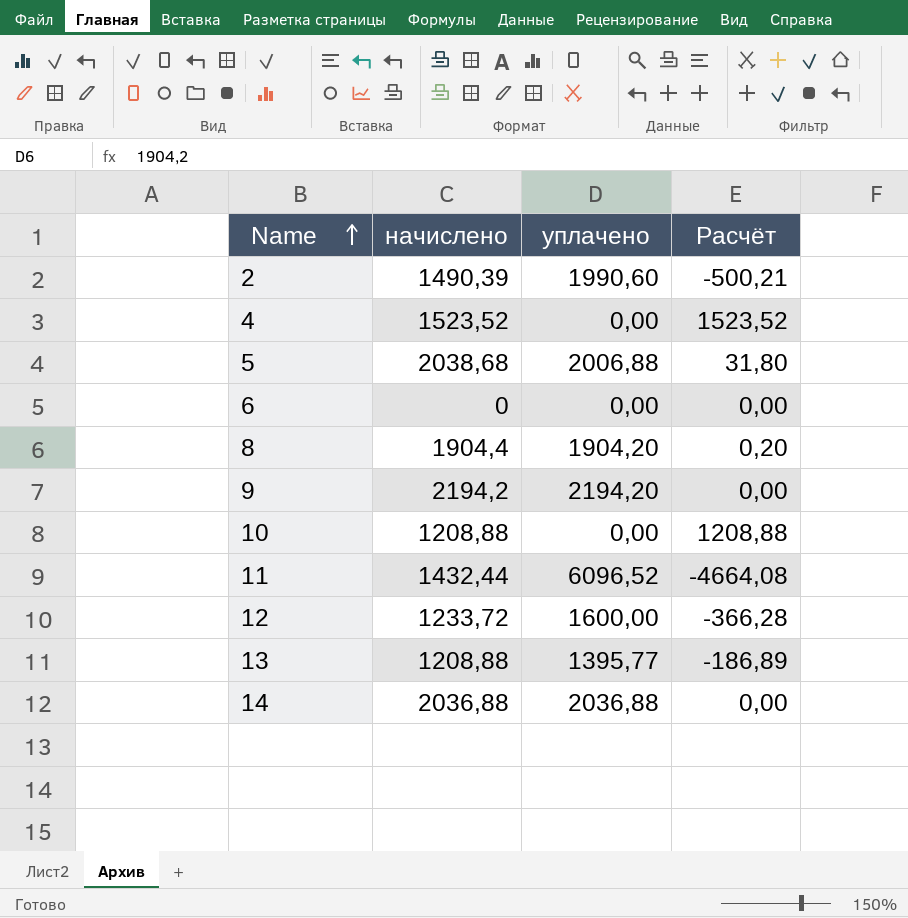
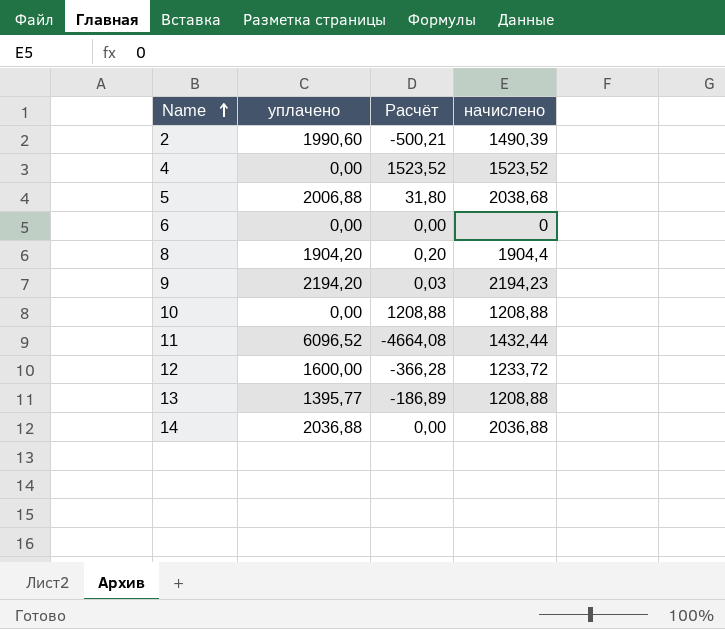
column начислено | position: 2 -> 4
9 | Расчёт: 0,00 -> 0,03
9 | начислено: 2194,2 -> 2194,23

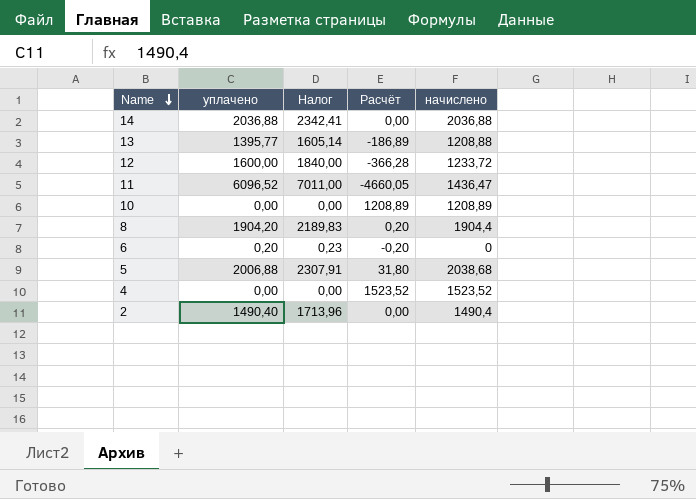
row order: Name ascending -> Name descending
column Налог | formula: none -> [уплачено] * 1,15
row 9: 2194,20 | 0,03 | 2194,23 -> none
11 | Расчёт: -4664,08 -> -4660,05
11 | начислено: 1432,44 -> 1436,47
10 | Расчёт: 1208,88 -> 1208,89
10 | начислено: 1208,88 -> 1208,89
6 | уплачено: 0,00 -> 0,20
6 | Расчёт: 0,00 -> -0,20
2 | уплачено: 1990,60 -> 1490,40
2 | Расчёт: -500,21 -> 0,00
2 | начислено: 1490,39 -> 1490,4

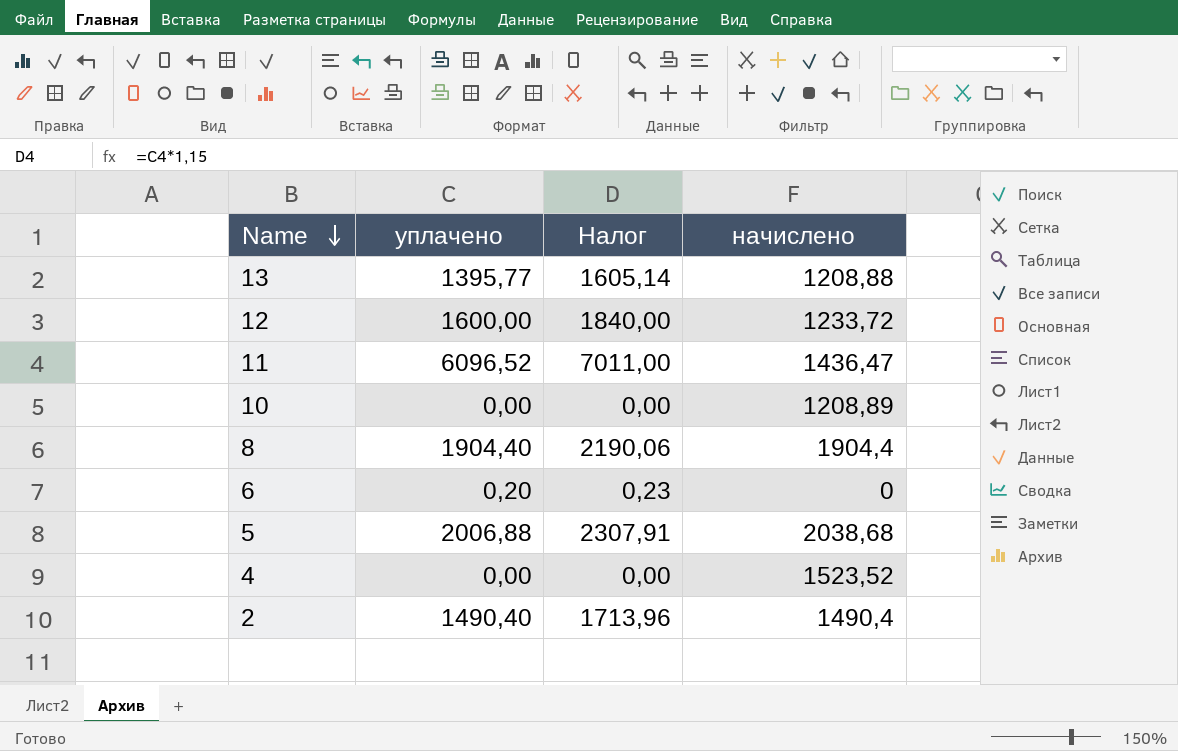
column Расчёт | formula: [начислено] - [уплачено] -> none
row 14: 2036,88 | 2342,41 | 0,00 | 2036,88 -> none
8 | уплачено: 1904,20 -> 1904,40
8 | Налог: 2189,83 -> 2190,06

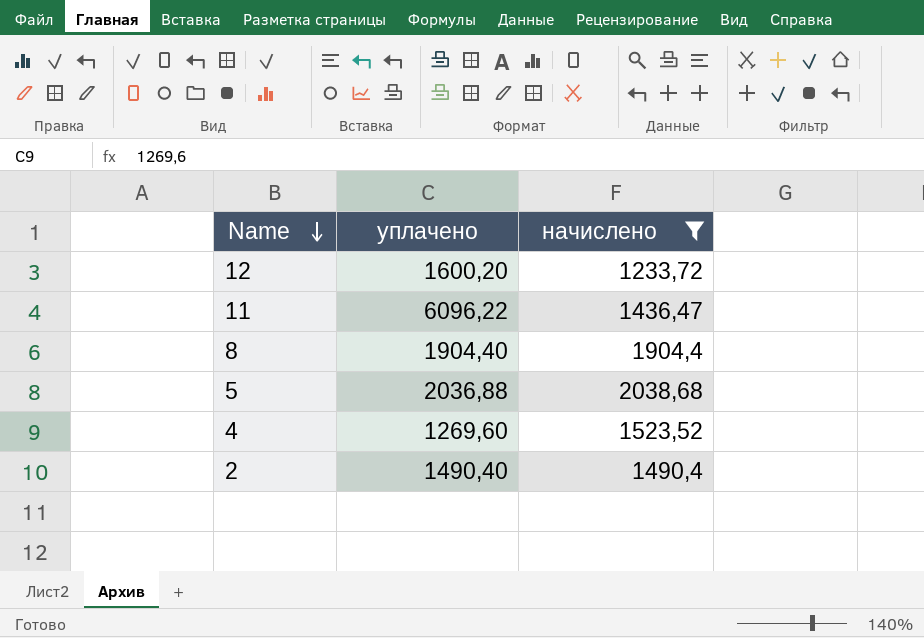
filter: none -> начислено >= 1233,72
column Налог | formula: [уплачено] * 1,15 -> none
12 | уплачено: 1600,00 -> 1600,20
11 | уплачено: 6096,52 -> 6096,22
5 | уплачено: 2006,88 -> 2036,88
4 | уплачено: 0,00 -> 1269,60

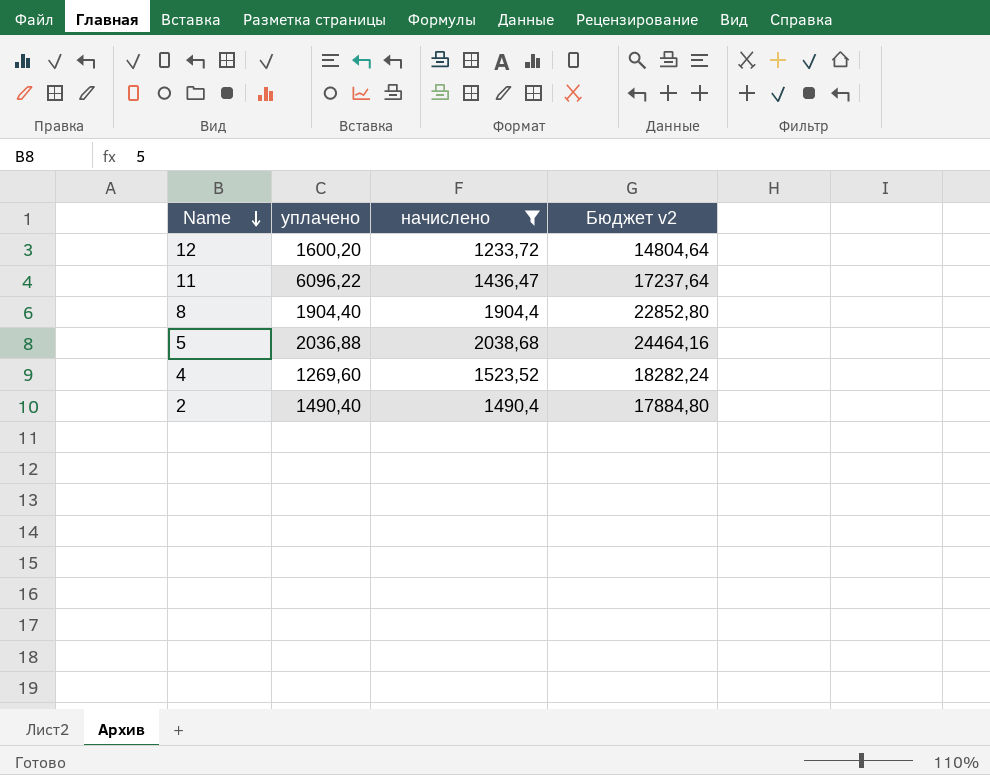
column Бюджет v2 | formula: none -> [начислено] * 12

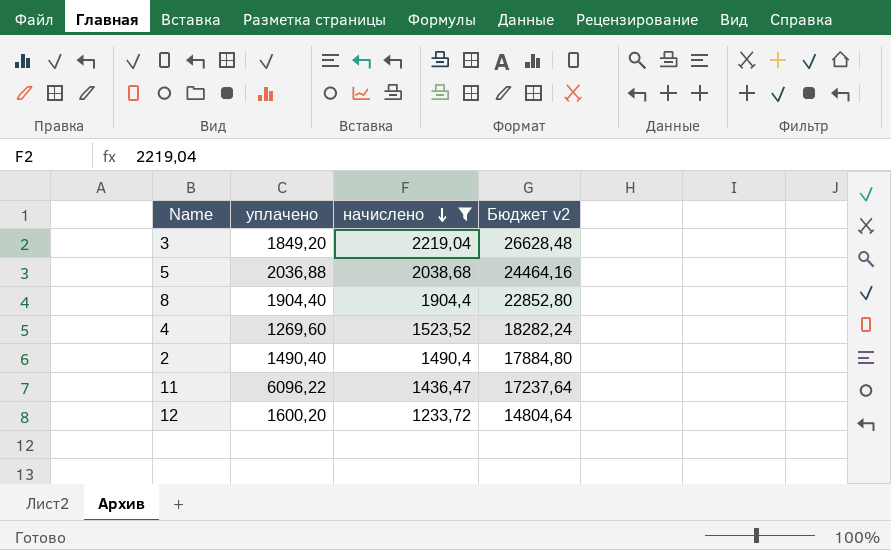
row order: Name descending -> начислено descending
row 3: none -> 1849,20 | 2219,04 | 26628,48

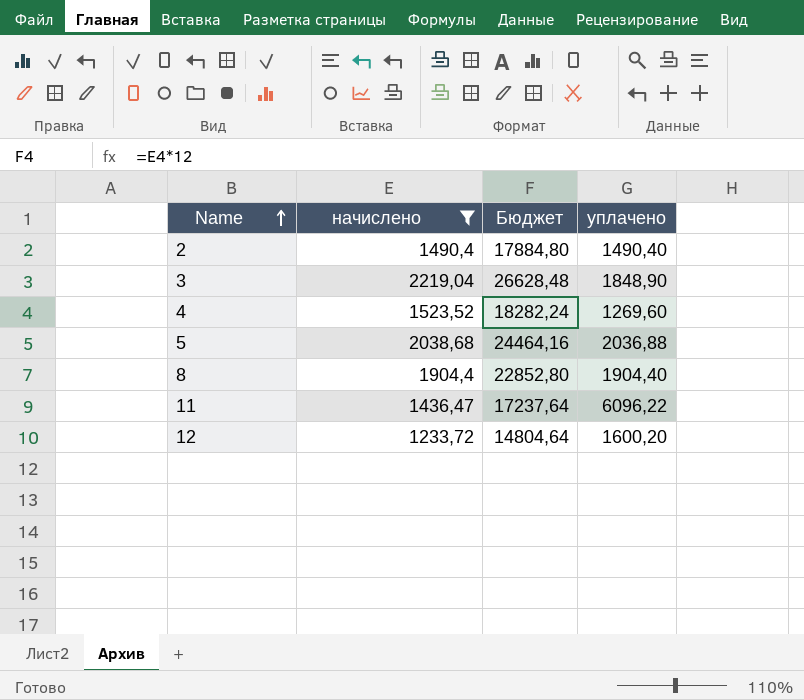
row order: начислено descending -> Name ascending
column name: Бюджет v2 -> Бюджет
column уплачено | position: 2 -> 4
3 | уплачено: 1849,20 -> 1848,90

